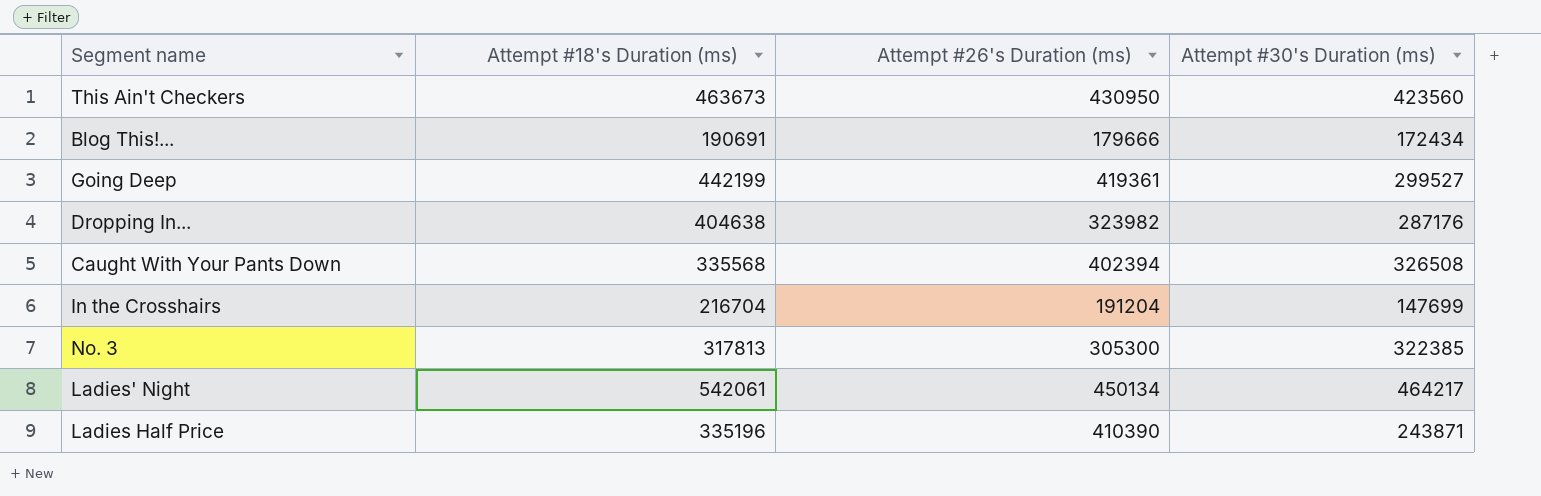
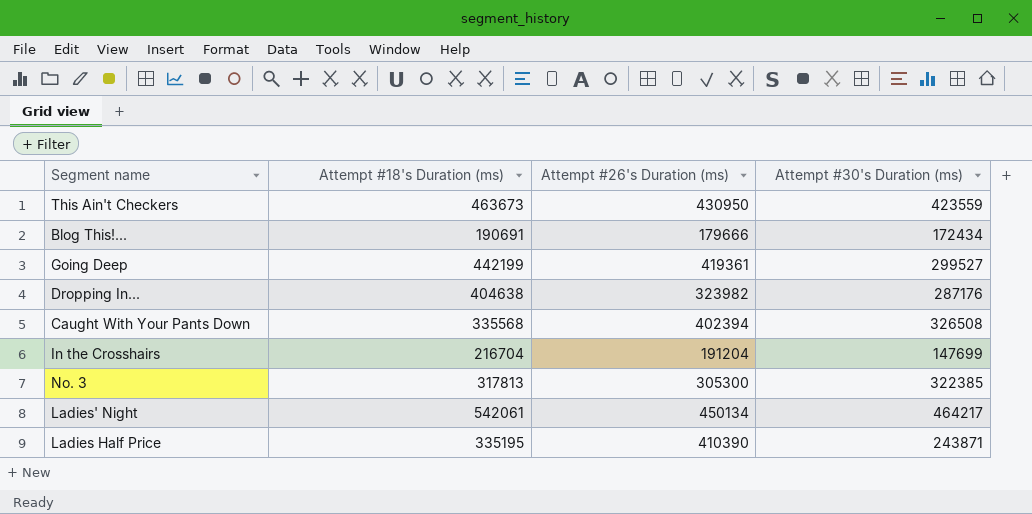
This Ain't Checkers | Attempt #30's Duration (ms): 423560 -> 423559
Ladies Half Price | Attempt #18's Duration (ms): 335196 -> 335195

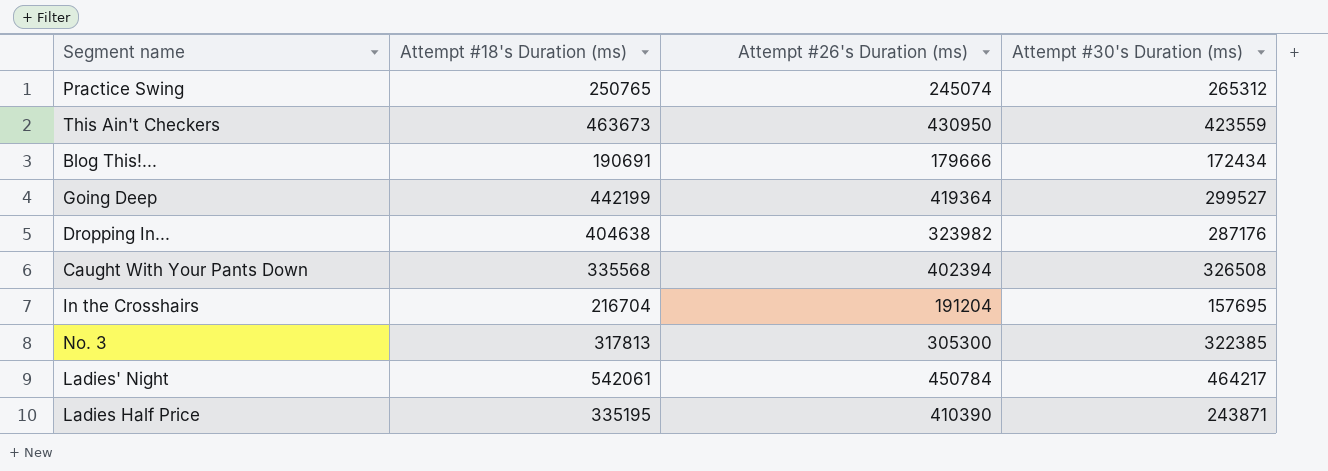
row Practice Swing: none -> 250765 | 245074 | 265312
Going Deep | Attempt #26's Duration (ms): 419361 -> 419364
In the Crosshairs | Attempt #30's Duration (ms): 147699 -> 157695
Ladies' Night | Attempt #26's Duration (ms): 450134 -> 450784

